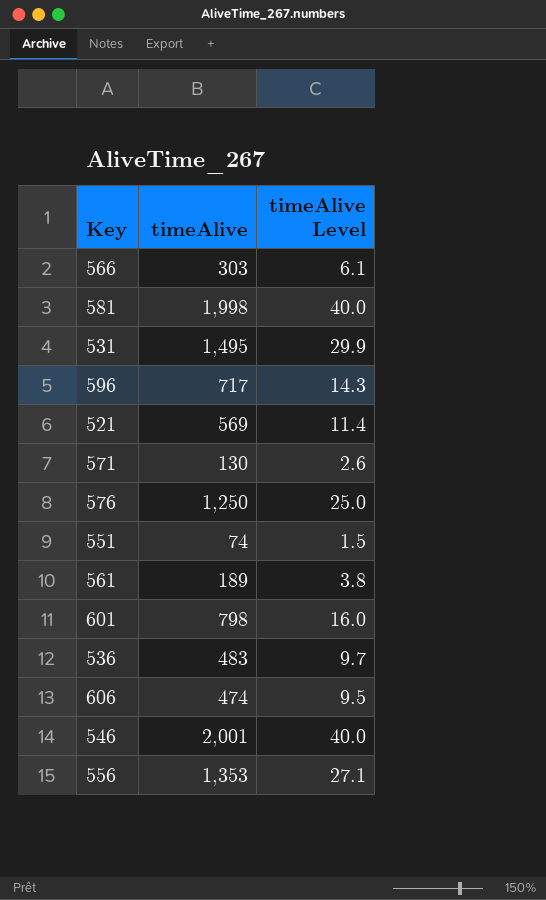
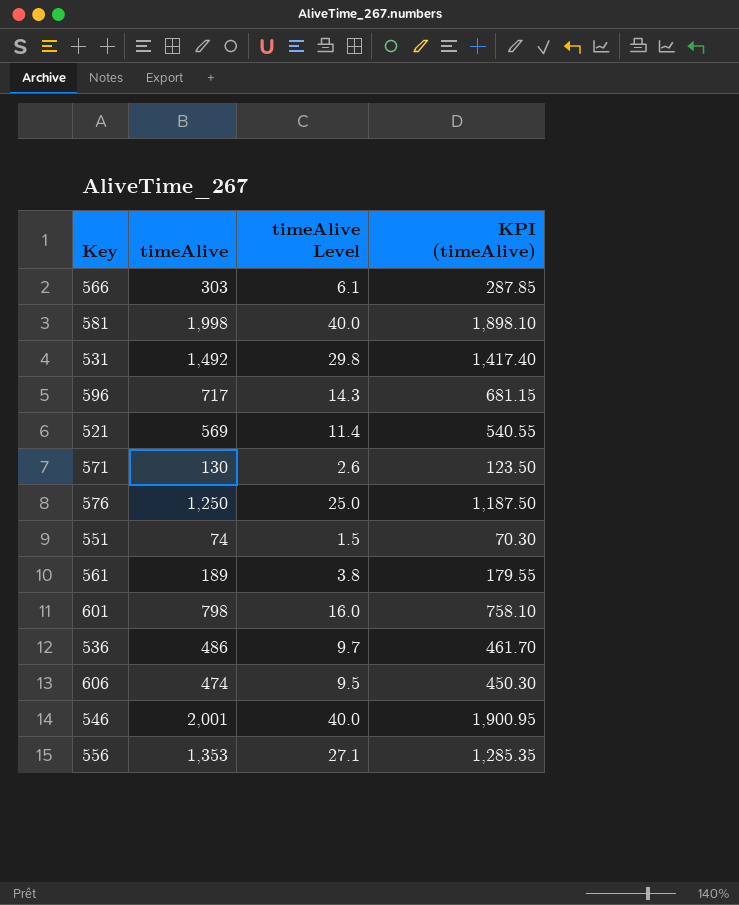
column KPI (timeAlive) | formula: none -> [timeAlive] * 0.95
531 | timeAlive: 1,495 -> 1,492
531 | timeAlive Level: 29.9 -> 29.8
536 | timeAlive: 483 -> 486

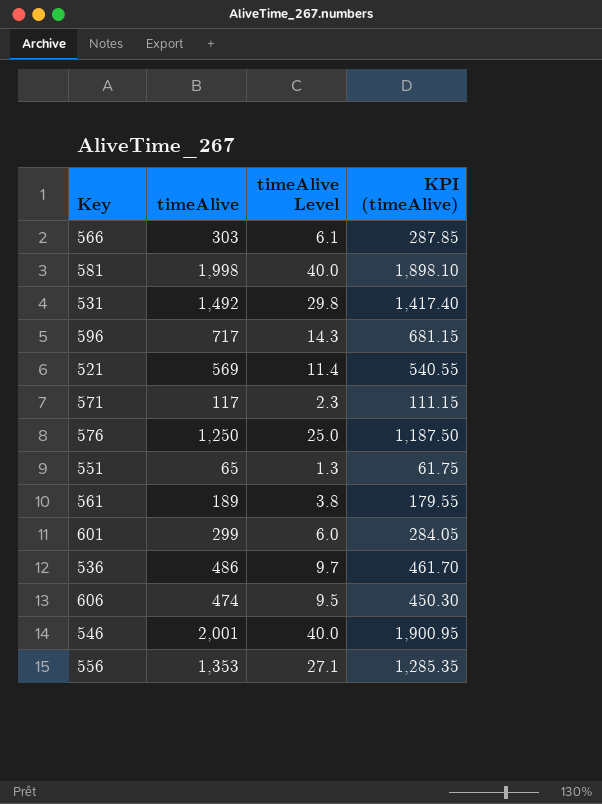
571 | timeAlive: 130 -> 117
571 | timeAlive Level: 2.6 -> 2.3
571 | KPI (timeAlive): 123.50 -> 111.15
551 | timeAlive: 74 -> 65
551 | timeAlive Level: 1.5 -> 1.3
551 | KPI (timeAlive): 70.30 -> 61.75
601 | timeAlive: 798 -> 299
601 | timeAlive Level: 16.0 -> 6.0
601 | KPI (timeAlive): 758.10 -> 284.05

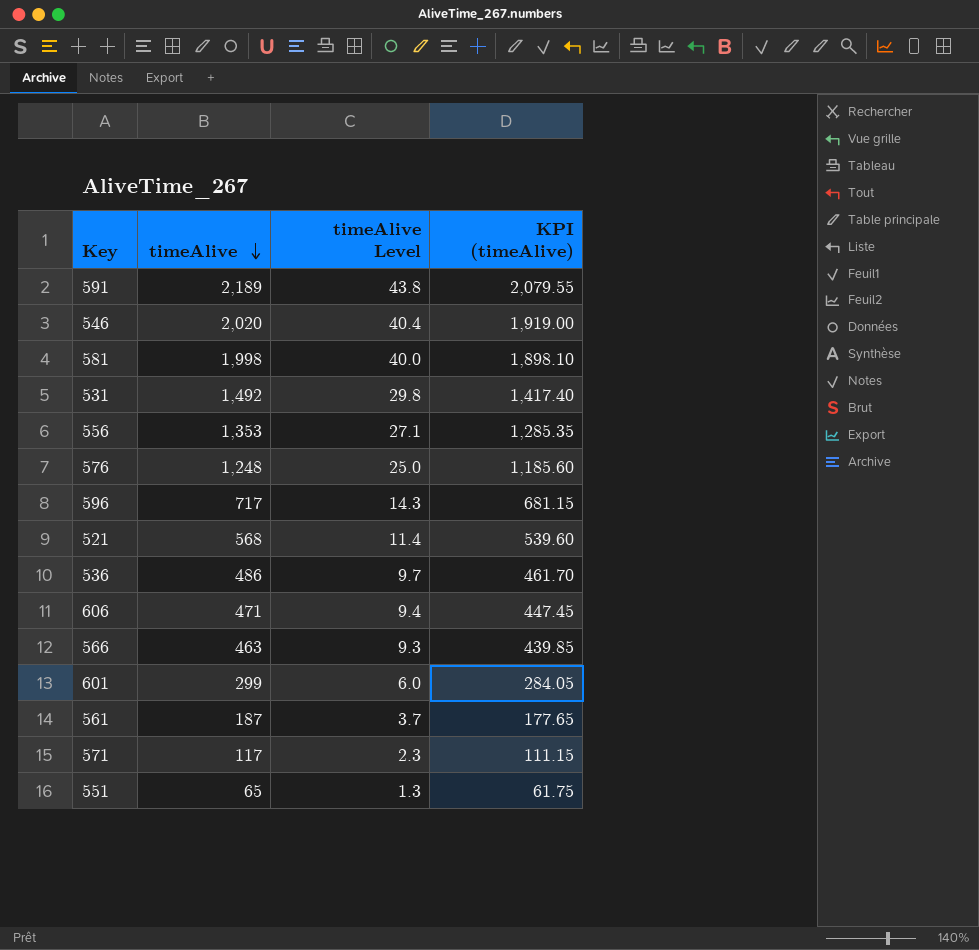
row order: none -> timeAlive descending
row 591: none -> 2,189 | 43.8 | 2,079.55
546 | timeAlive: 2,001 -> 2,020
546 | timeAlive Level: 40.0 -> 40.4
546 | KPI (timeAlive): 1,900.95 -> 1,919.00
576 | timeAlive: 1,250 -> 1,248
576 | KPI (timeAlive): 1,187.50 -> 1,185.60
521 | timeAlive: 569 -> 568
521 | KPI (timeAlive): 540.55 -> 539.60
606 | timeAlive: 474 -> 471
606 | timeAlive Level: 9.5 -> 9.4
606 | KPI (timeAlive): 450.30 -> 447.45
566 | timeAlive: 303 -> 463
566 | timeAlive Level: 6.1 -> 9.3
566 | KPI (timeAlive): 287.85 -> 439.85
561 | timeAlive: 189 -> 187
561 | timeAlive Level: 3.8 -> 3.7
561 | KPI (timeAlive): 179.55 -> 177.65

